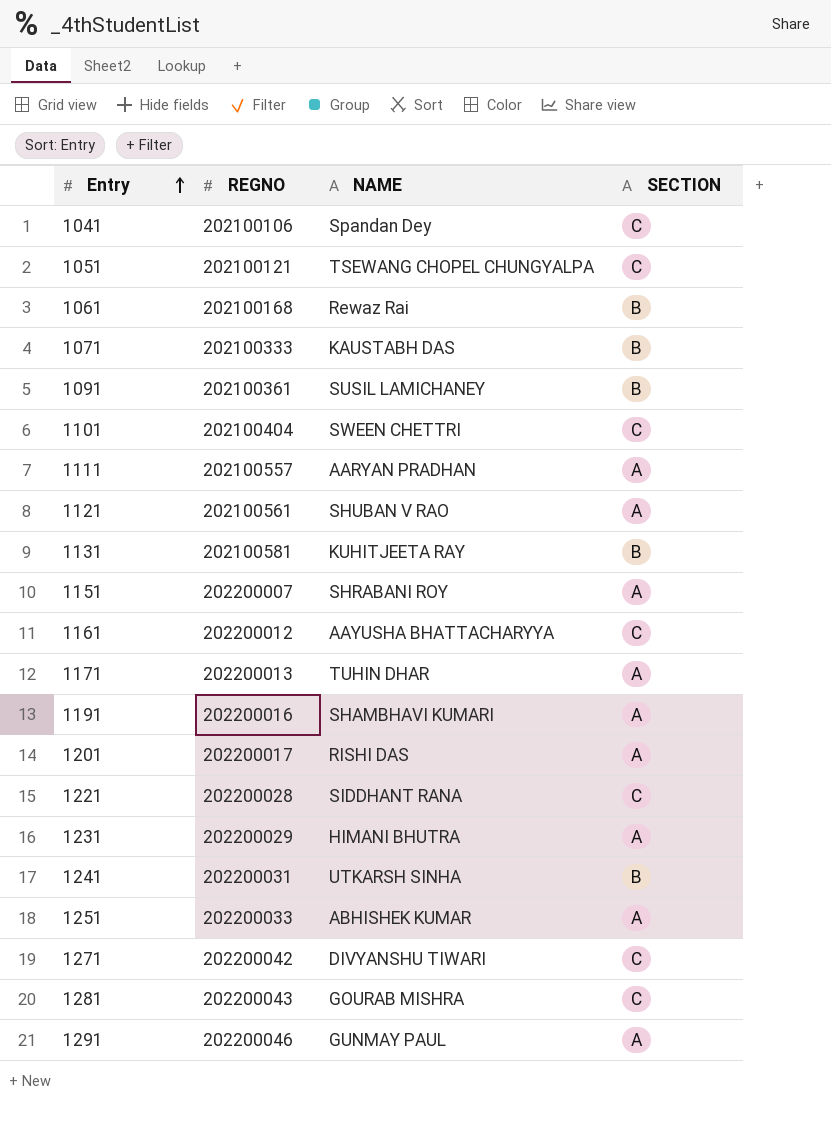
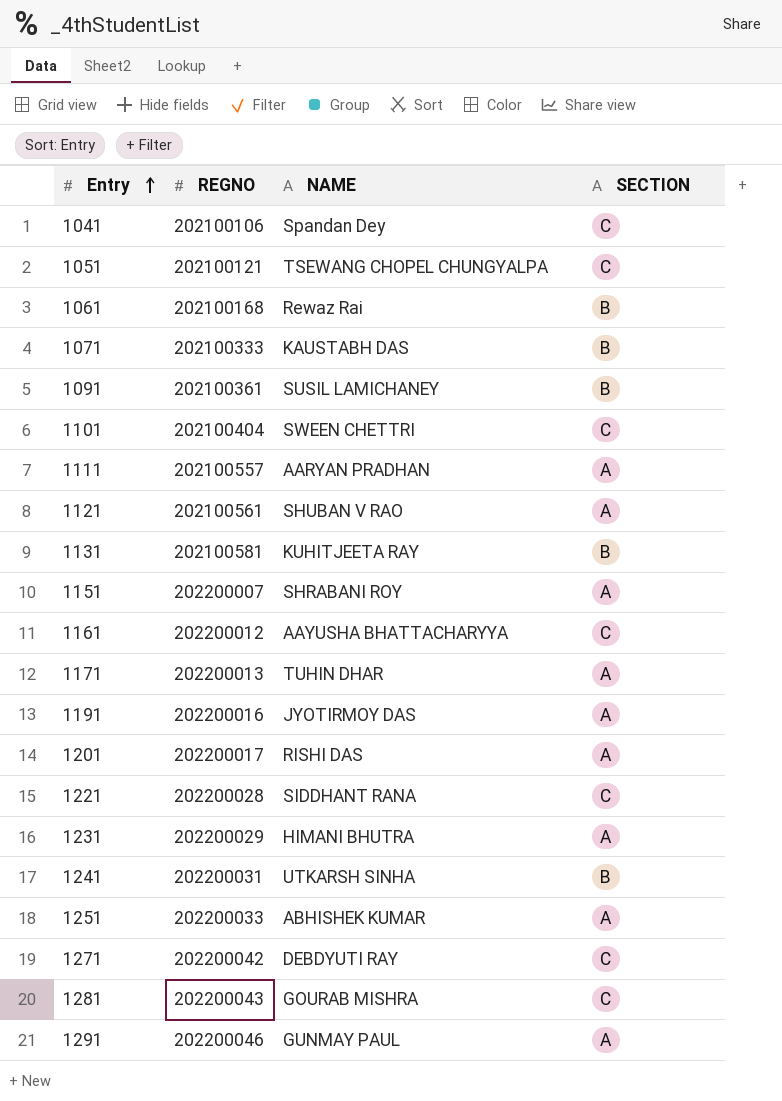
1191 | NAME: SHAMBHAVI KUMARI -> JYOTIRMOY DAS
1271 | NAME: DIVYANSHU TIWARI -> DEBDYUTI RAY

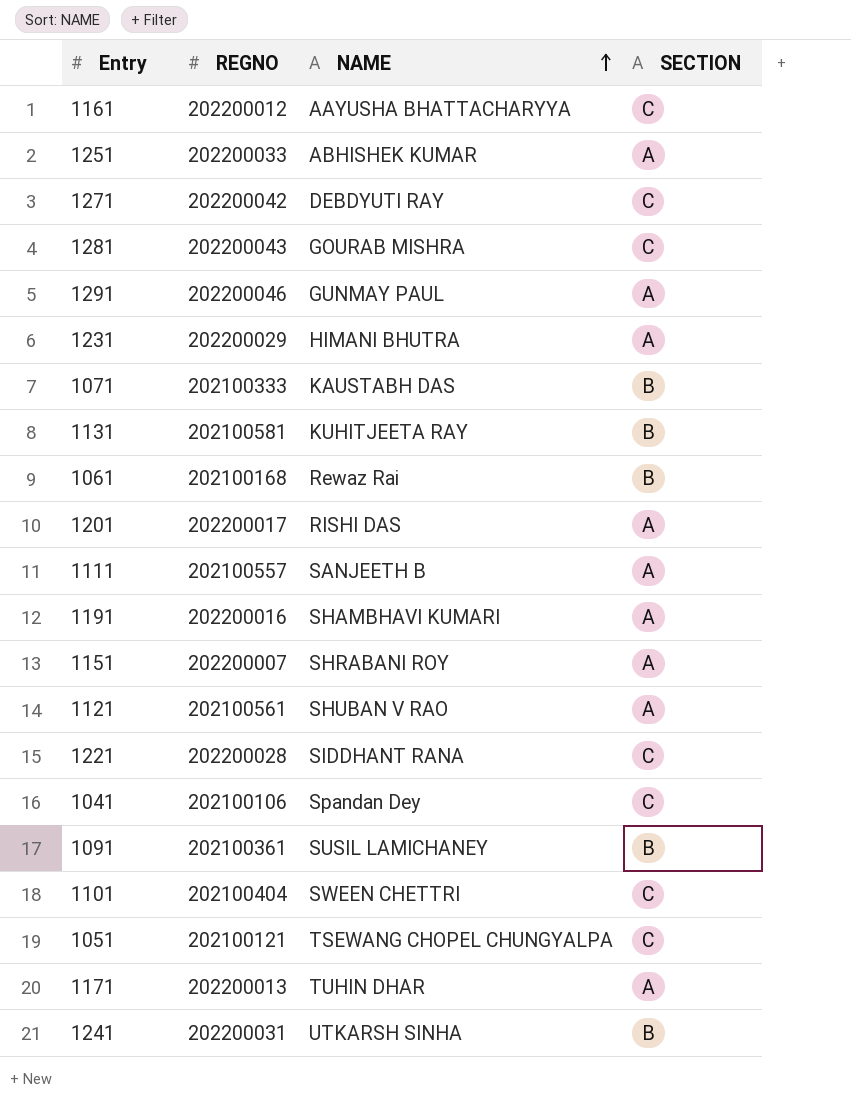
row order: Entry ascending -> NAME ascending
1111 | NAME: AARYAN PRADHAN -> SANJEETH B
1191 | NAME: JYOTIRMOY DAS -> SHAMBHAVI KUMARI

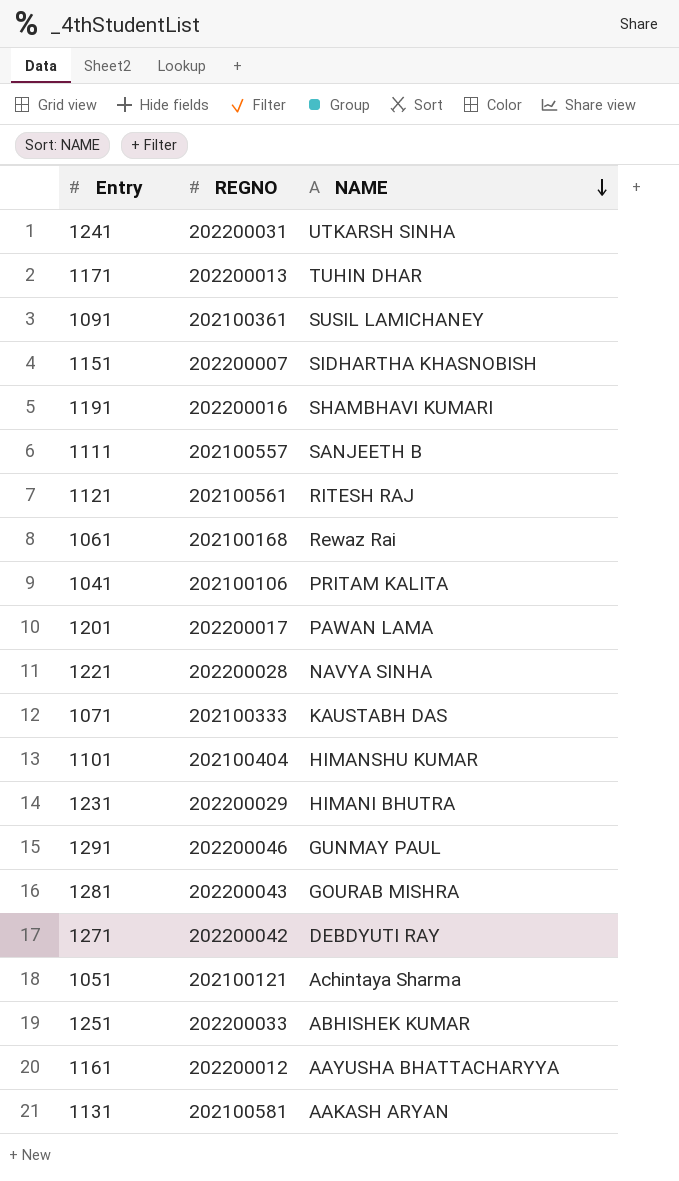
row order: NAME ascending -> NAME descending
column SECTION | position: 4 -> none
1151 | NAME: SHRABANI ROY -> SIDHARTHA KHASNOBISH
1121 | NAME: SHUBAN V RAO -> RITESH RAJ
1041 | NAME: Spandan Dey -> PRITAM KALITA
1201 | NAME: RISHI DAS -> PAWAN LAMA
1221 | NAME: SIDDHANT RANA -> NAVYA SINHA
1101 | NAME: SWEEN CHETTRI -> HIMANSHU KUMAR
1051 | NAME: TSEWANG CHOPEL CHUNGYALPA -> Achintaya Sharma
1131 | NAME: KUHITJEETA RAY -> AAKASH ARYAN

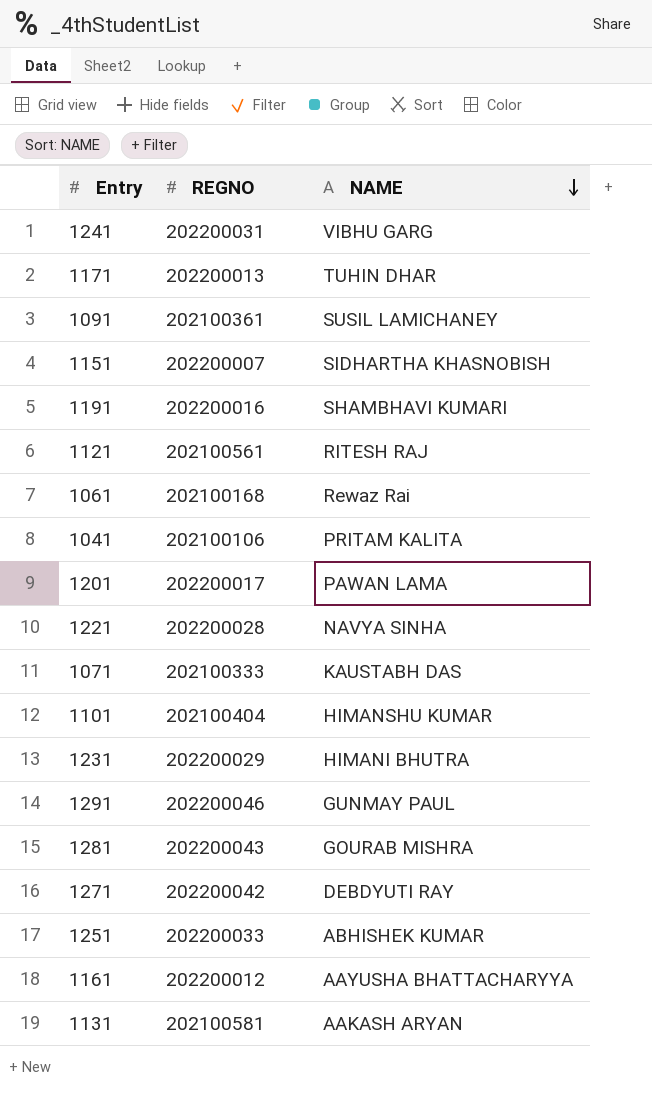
row 1111: 202100557 | SANJEETH B -> none
row 1051: 202100121 | Achintaya Sharma -> none
1241 | NAME: UTKARSH SINHA -> VIBHU GARG

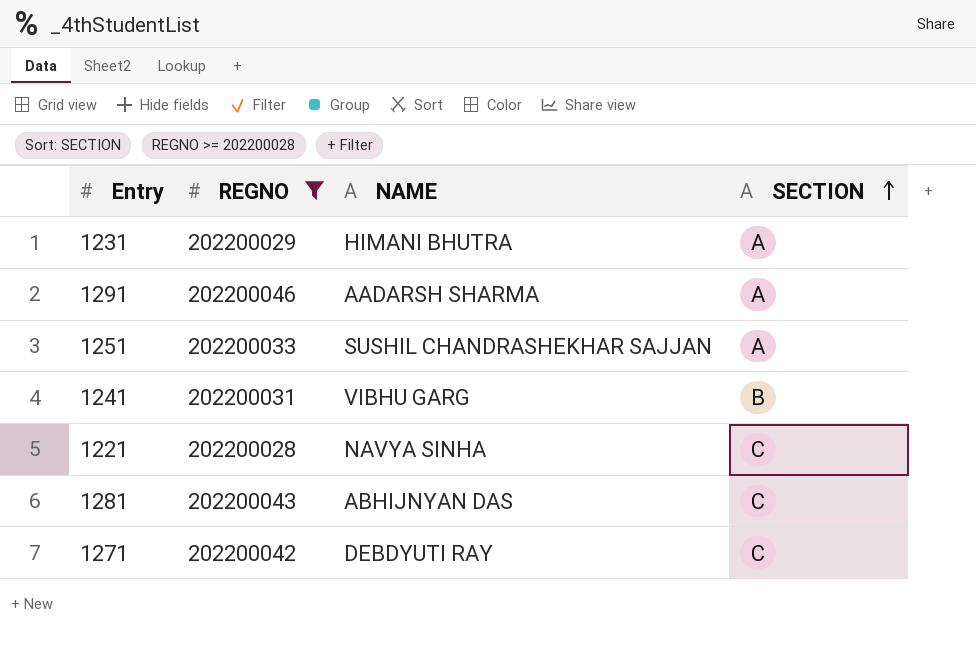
filter: none -> REGNO >= 202200028
row order: NAME descending -> SECTION ascending
column SECTION | position: none -> 4
1291 | NAME: GUNMAY PAUL -> AADARSH SHARMA
1251 | NAME: ABHISHEK KUMAR -> SUSHIL CHANDRASHEKHAR SAJJAN
1281 | NAME: GOURAB MISHRA -> ABHIJNYAN DAS

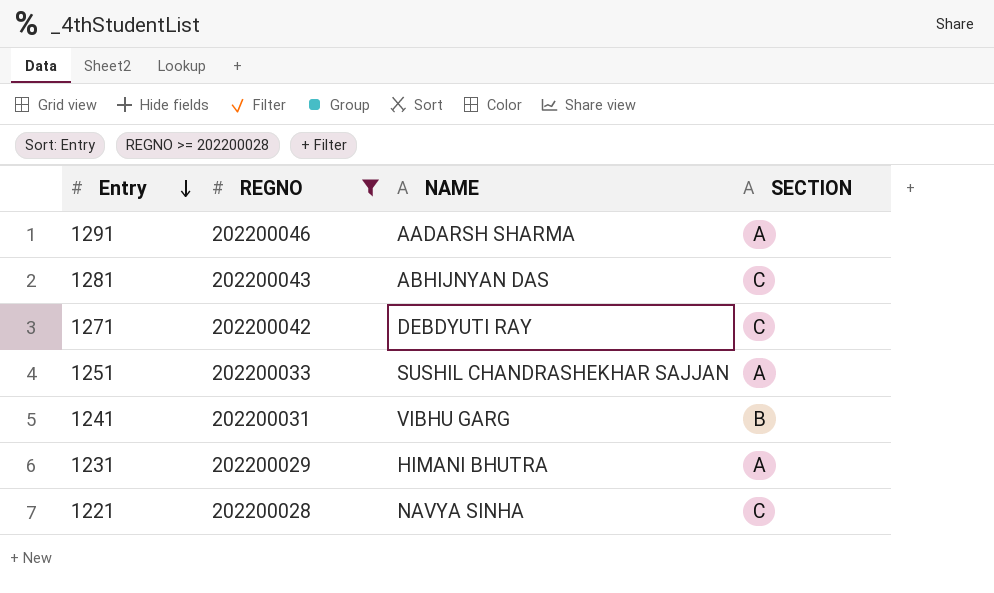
row order: SECTION ascending -> Entry descending

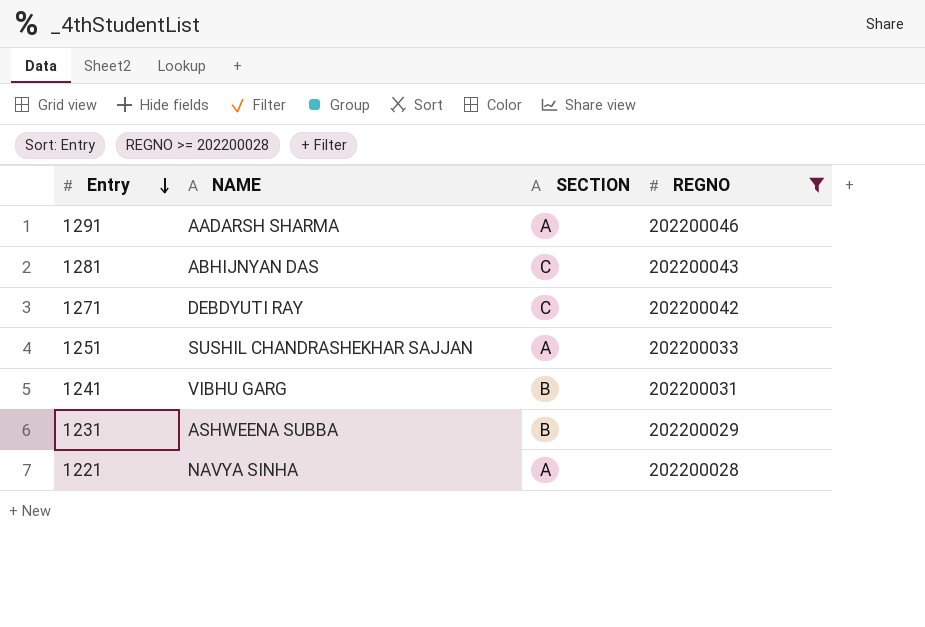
column REGNO | position: 2 -> 4
1231 | NAME: HIMANI BHUTRA -> ASHWEENA SUBBA
1231 | SECTION: A -> B
1221 | SECTION: C -> A

